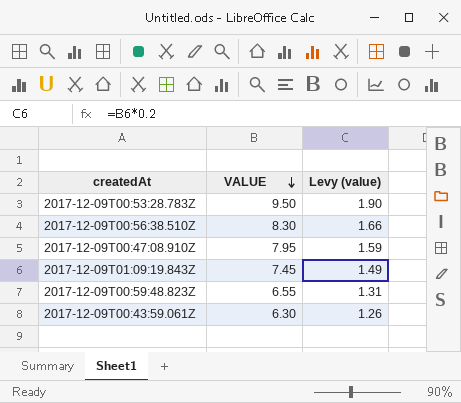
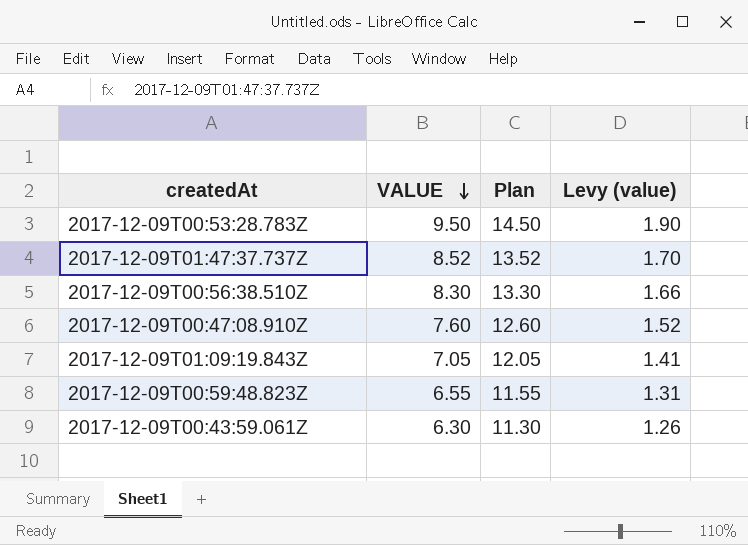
column Plan | formula: none -> [VALUE] + 5
row 2017-12-09T01:47:37.737Z: none -> 8.52 | 13.52 | 1.70
2017-12-09T00:47:08.910Z | VALUE: 7.95 -> 7.60
2017-12-09T00:47:08.910Z | Levy (value): 1.59 -> 1.52
2017-12-09T01:09:19.843Z | VALUE: 7.45 -> 7.05
2017-12-09T01:09:19.843Z | Levy (value): 1.49 -> 1.41

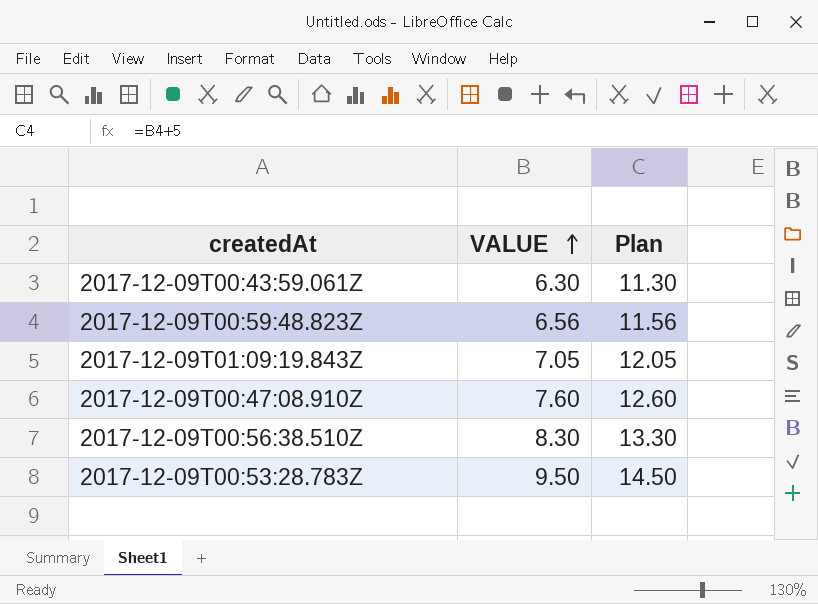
row order: VALUE descending -> VALUE ascending
column Levy (value) | formula: [VALUE] * 0.2 -> none
row 2017-12-09T01:47:37.737Z: 8.52 | 13.52 | 1.70 -> none
2017-12-09T00:59:48.823Z | VALUE: 6.55 -> 6.56
2017-12-09T00:59:48.823Z | Plan: 11.55 -> 11.56

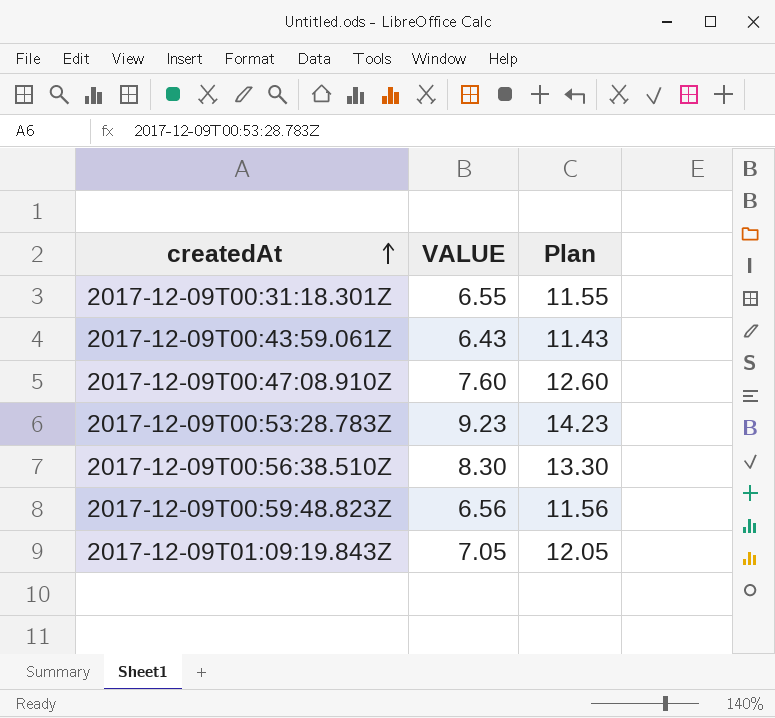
row order: VALUE ascending -> createdAt ascending
row 2017-12-09T00:31:18.301Z: none -> 6.55 | 11.55
2017-12-09T00:43:59.061Z | VALUE: 6.30 -> 6.43
2017-12-09T00:43:59.061Z | Plan: 11.30 -> 11.43
2017-12-09T00:53:28.783Z | VALUE: 9.50 -> 9.23
2017-12-09T00:53:28.783Z | Plan: 14.50 -> 14.23

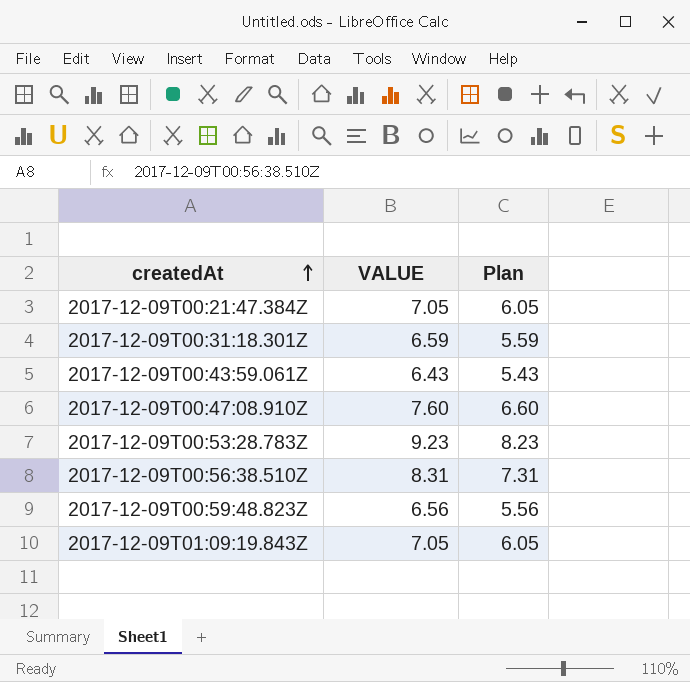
column Plan | formula: [VALUE] + 5 -> [VALUE] - 1
row 2017-12-09T00:21:47.384Z: none -> 7.05 | 6.05
2017-12-09T00:31:18.301Z | VALUE: 6.55 -> 6.59
2017-12-09T00:56:38.510Z | VALUE: 8.30 -> 8.31

